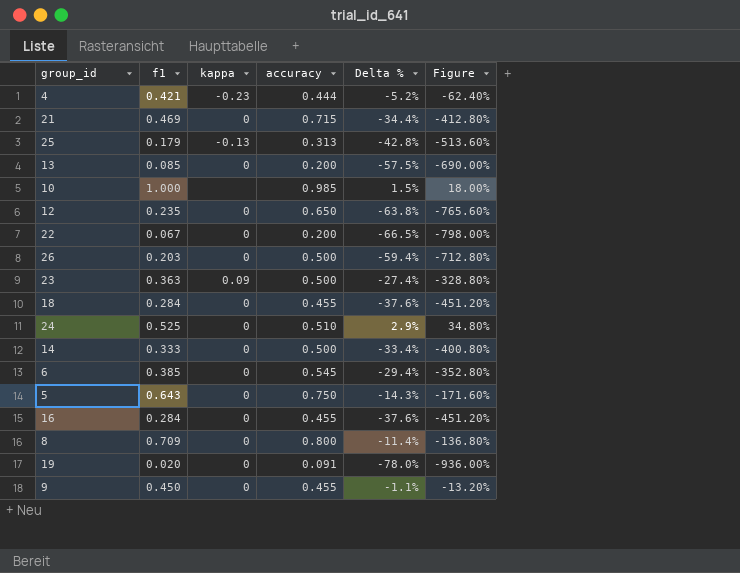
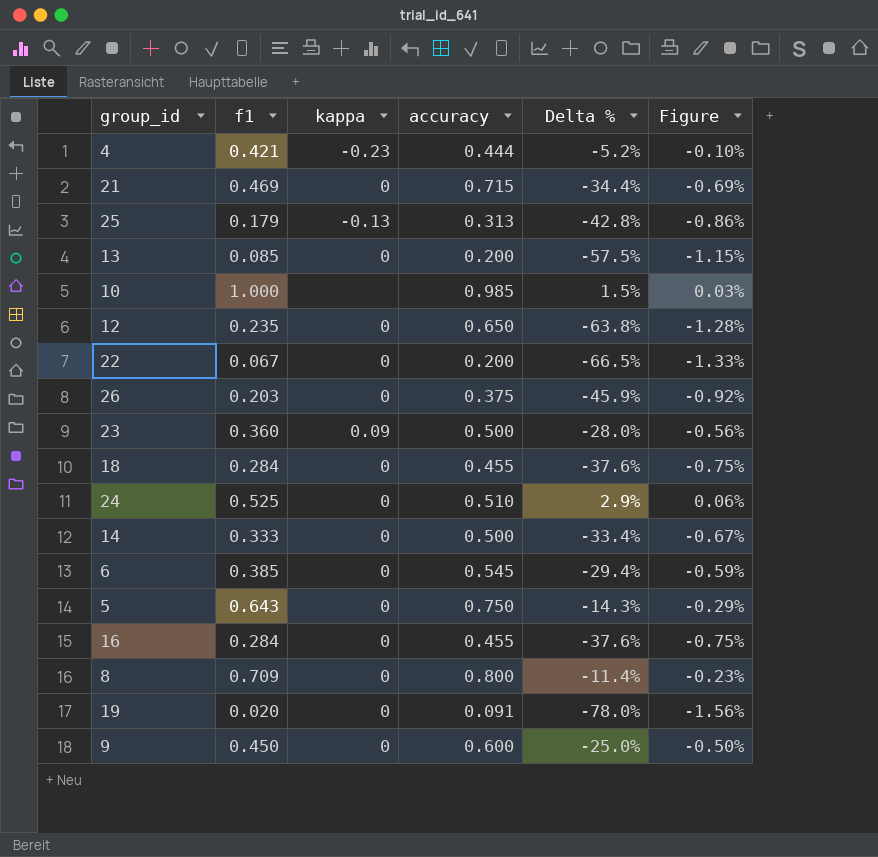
column Figure | formula: [Delta %] * 12 -> [Delta %] * 0.02
26 | accuracy: 0.500 -> 0.375
26 | Delta %: -59.4% -> -45.9%
23 | f1: 0.363 -> 0.360
23 | Delta %: -27.4% -> -28.0%
9 | accuracy: 0.455 -> 0.600
9 | Delta %: -1.1% -> -25.0%

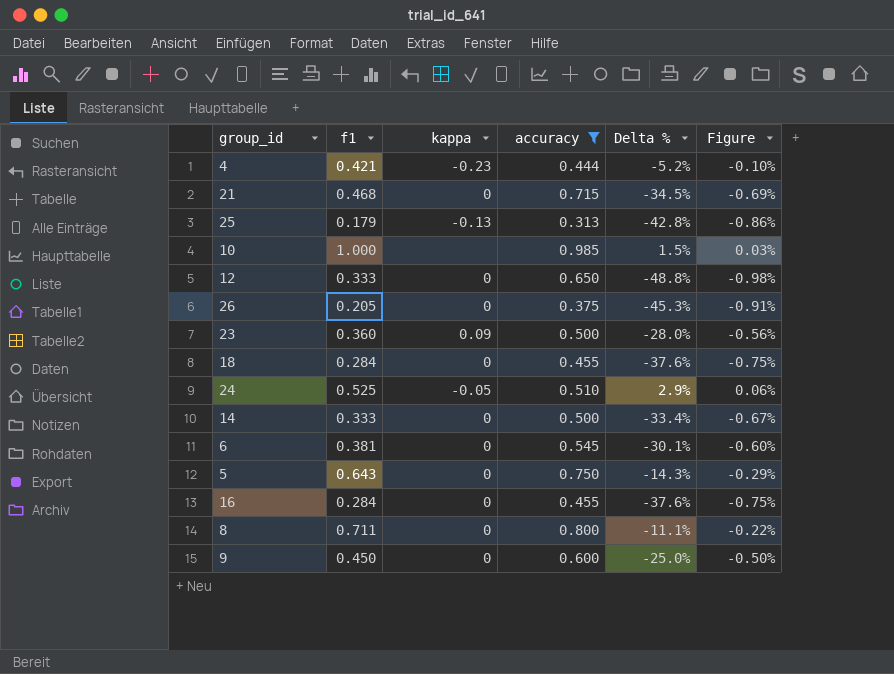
filter: none -> accuracy >= 0.313
21 | f1: 0.469 -> 0.468
21 | Delta %: -34.4% -> -34.5%
12 | f1: 0.235 -> 0.333
12 | Delta %: -63.8% -> -48.8%
12 | Figure: -1.28% -> -0.98%
26 | f1: 0.203 -> 0.205
26 | Delta %: -45.9% -> -45.3%
26 | Figure: -0.92% -> -0.91%
24 | kappa: 0 -> -0.05
6 | f1: 0.385 -> 0.381
6 | Delta %: -29.4% -> -30.1%
6 | Figure: -0.59% -> -0.60%
8 | f1: 0.709 -> 0.711
8 | Delta %: -11.4% -> -11.1%
8 | Figure: -0.23% -> -0.22%

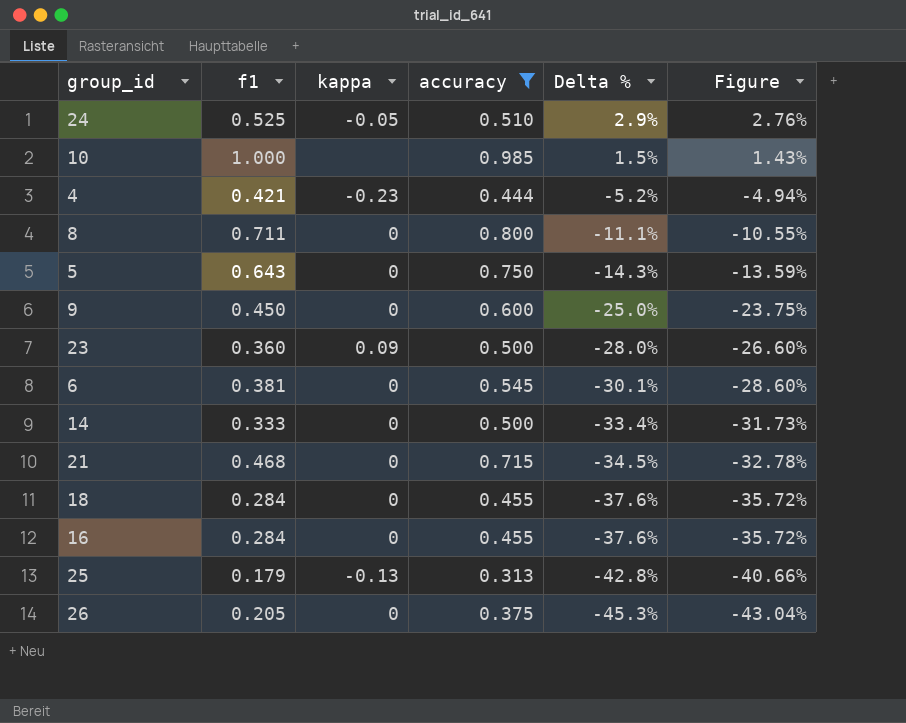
row order: none -> Delta % descending
column Figure | formula: [Delta %] * 0.02 -> [Delta %] * 0.95
row 12: 0.333 | 0 | 0.650 | -48.8% | -0.98% -> none

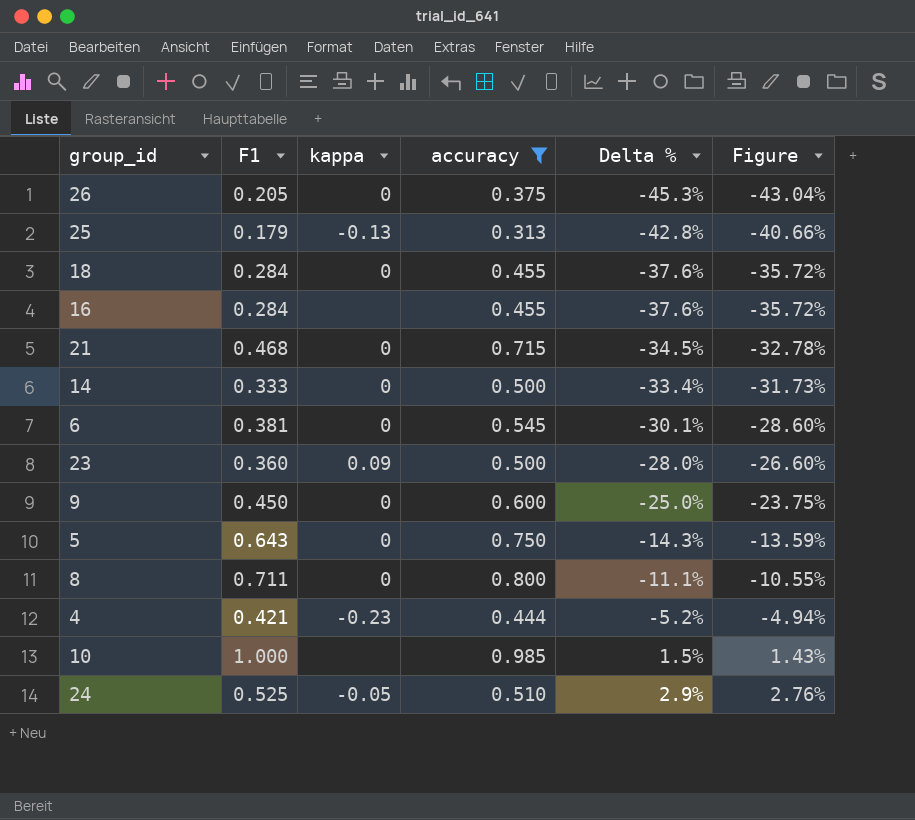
row order: Delta % descending -> Delta % ascending
column name: f1 -> F1
16 | kappa: 0 -> none

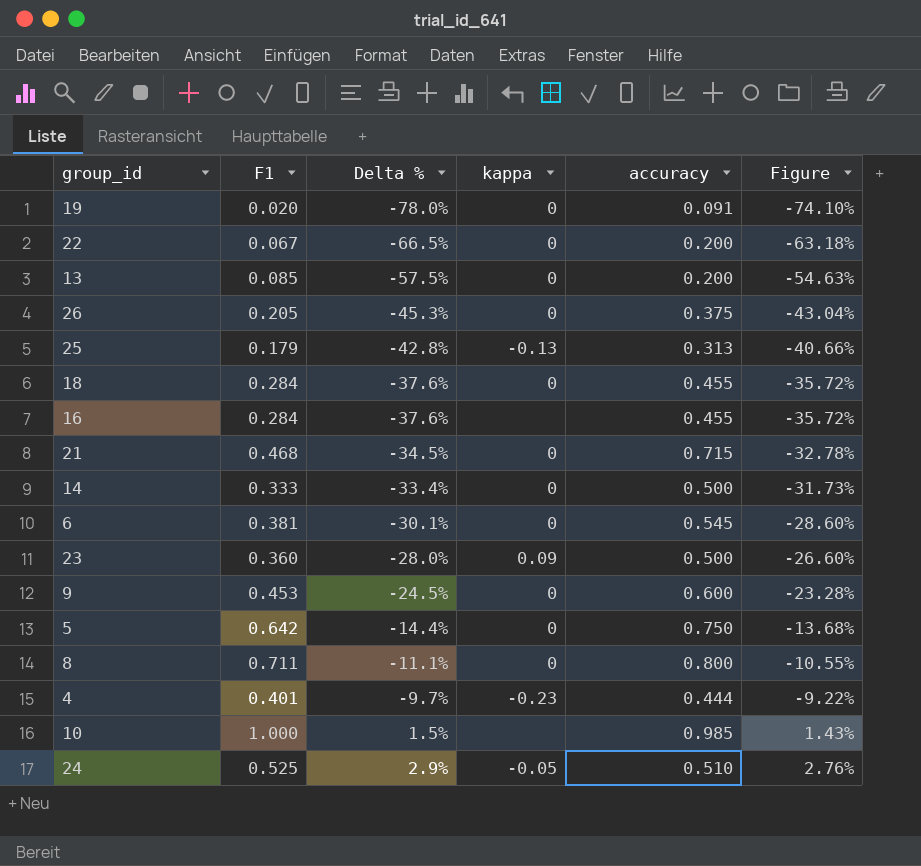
filter: accuracy >= 0.313 -> none
column Delta % | position: 5 -> 3
9 | F1: 0.450 -> 0.453
9 | Delta %: -25.0% -> -24.5%
9 | Figure: -23.75% -> -23.28%
5 | F1: 0.643 -> 0.642
5 | Delta %: -14.3% -> -14.4%
5 | Figure: -13.59% -> -13.68%
4 | F1: 0.421 -> 0.401
4 | Delta %: -5.2% -> -9.7%
4 | Figure: -4.94% -> -9.22%

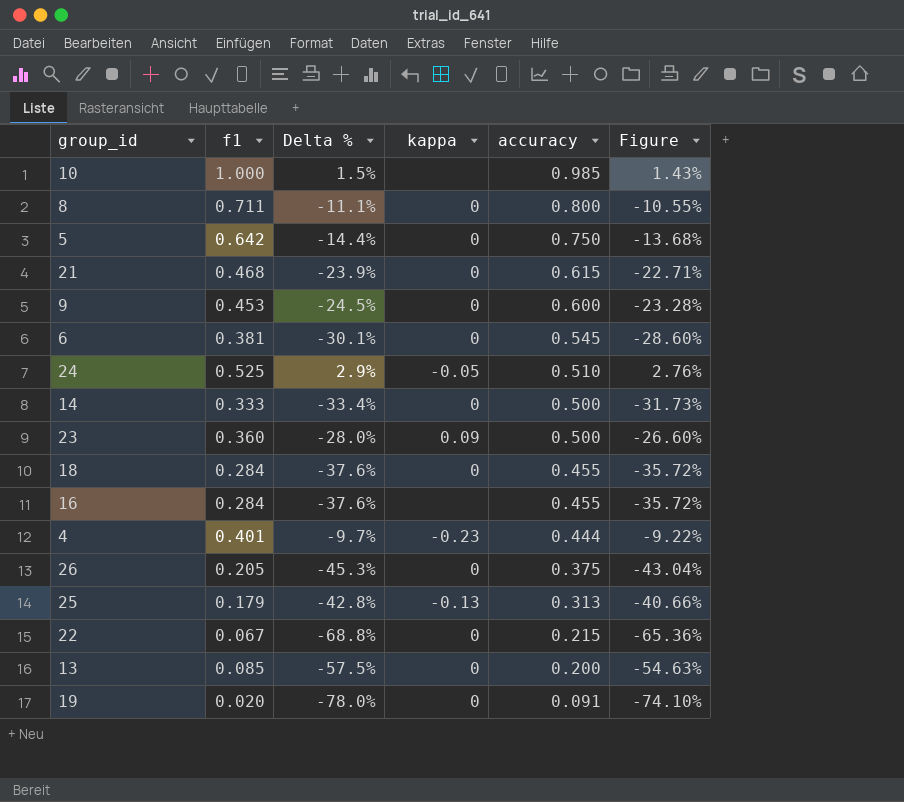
row order: Delta % ascending -> accuracy descending
column name: F1 -> f1
21 | Delta %: -34.5% -> -23.9%
21 | accuracy: 0.715 -> 0.615
21 | Figure: -32.78% -> -22.71%
22 | Delta %: -66.5% -> -68.8%
22 | accuracy: 0.200 -> 0.215
22 | Figure: -63.18% -> -65.36%

